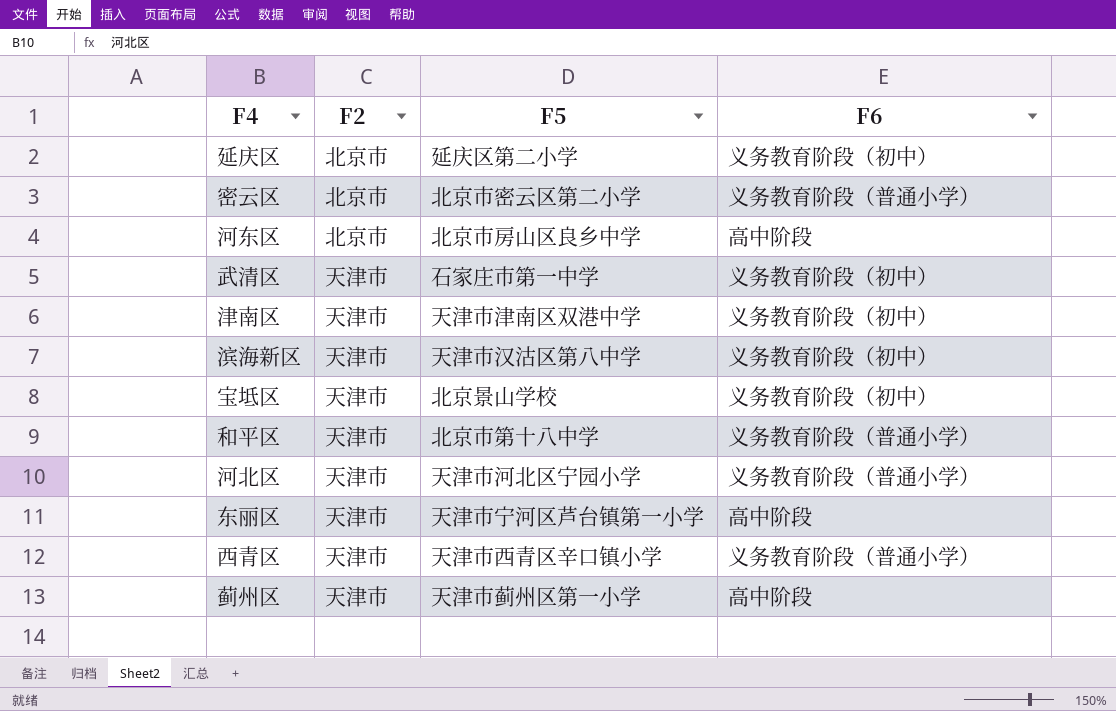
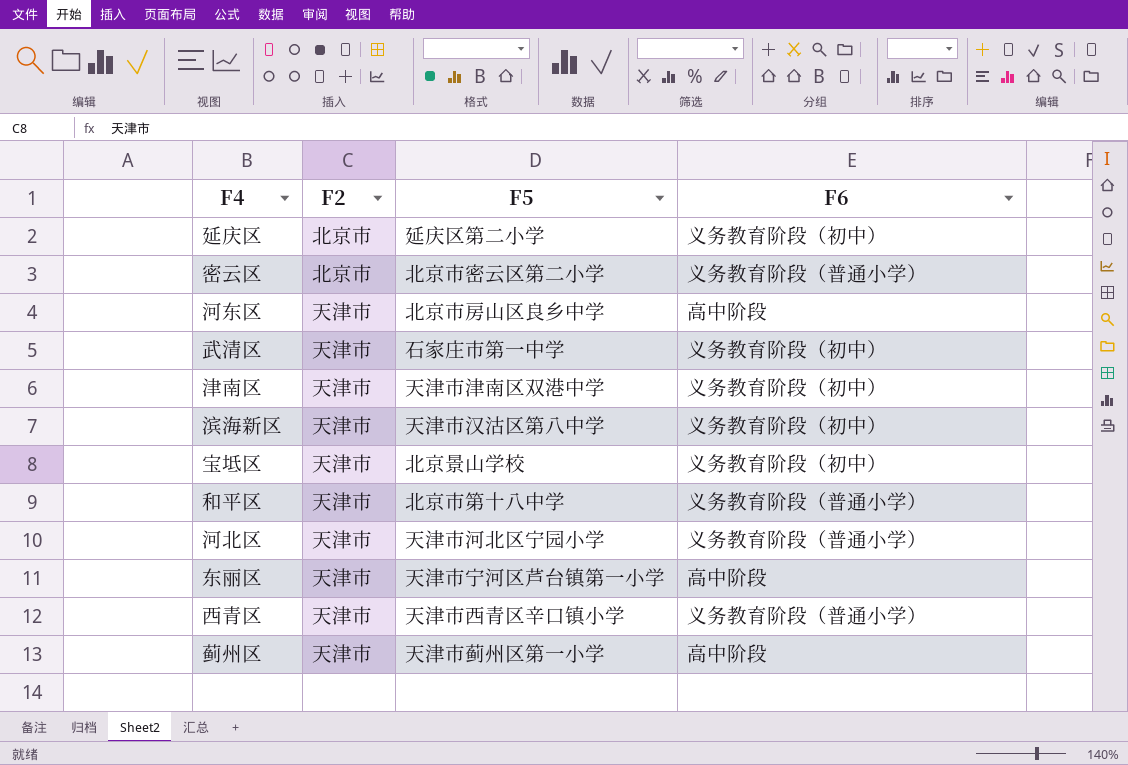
河东区 | F2: 北京市 -> 天津市

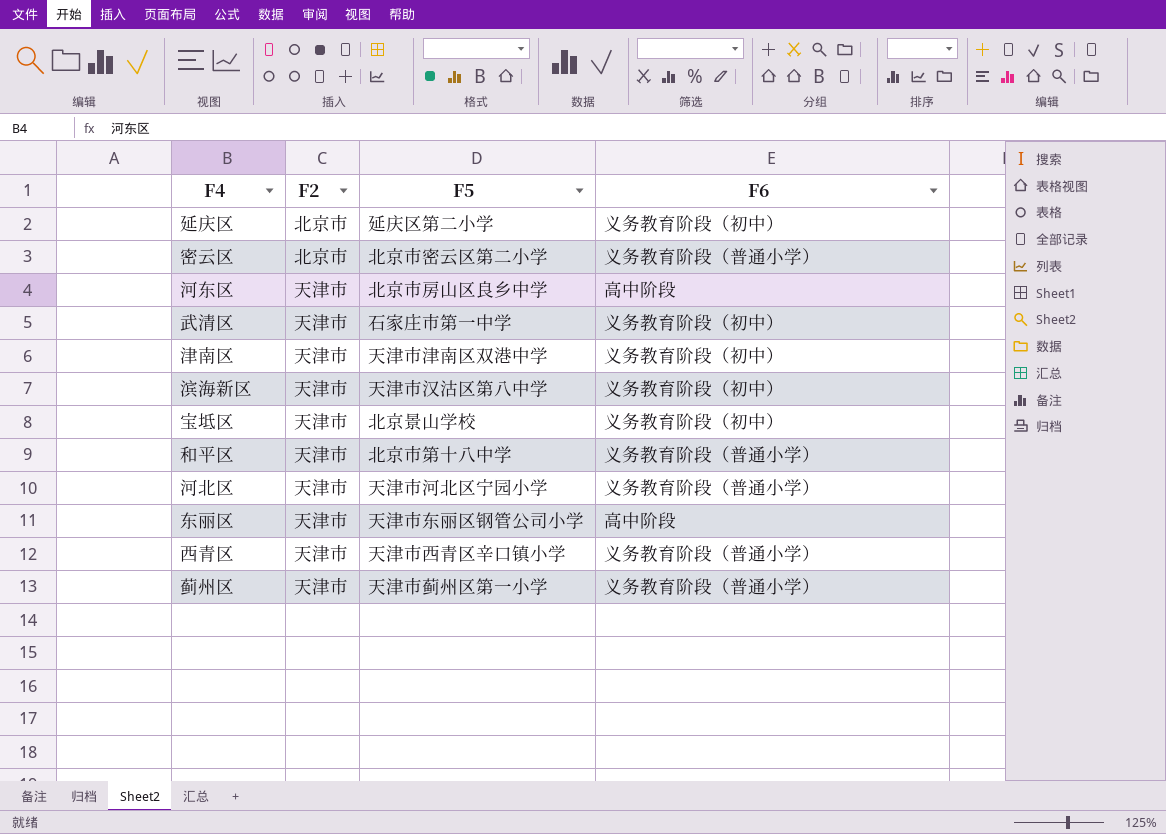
东丽区 | F5: 天津市宁河区芦台镇第一小学 -> 天津市东丽区钢管公司小学
蓟州区 | F6: 高中阶段 -> 义务教育阶段（普通小学）

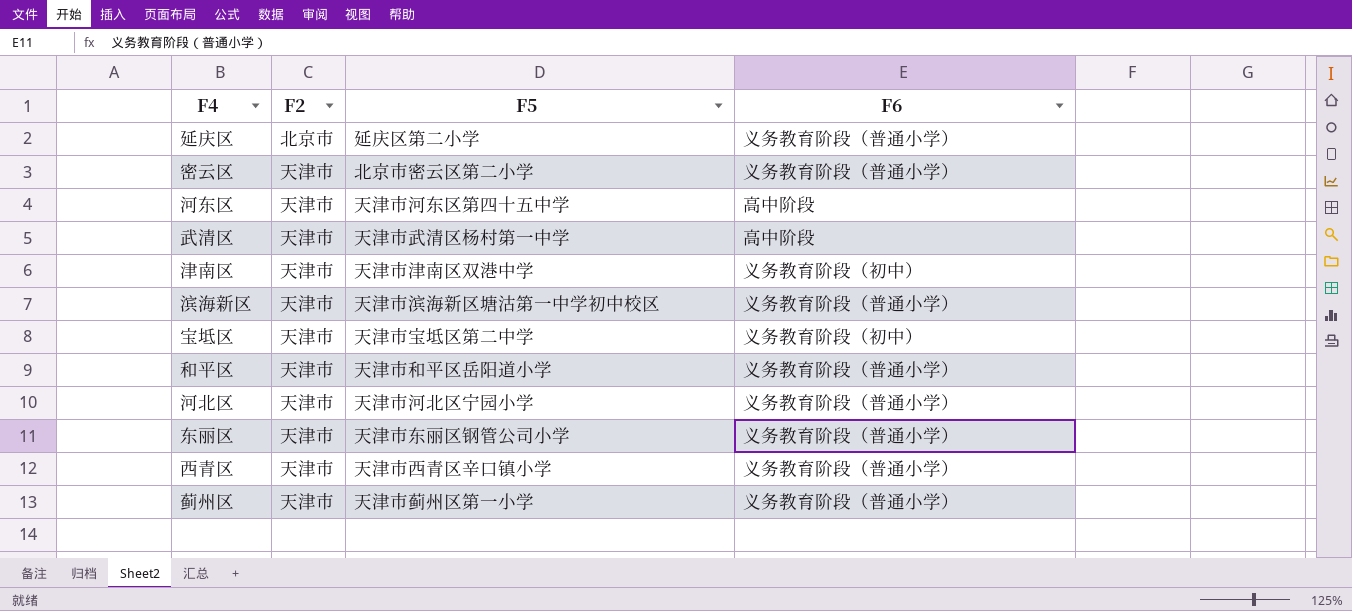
延庆区 | F6: 义务教育阶段（初中） -> 义务教育阶段（普通小学）
密云区 | F2: 北京市 -> 天津市
河东区 | F5: 北京市房山区良乡中学 -> 天津市河东区第四十五中学
武清区 | F5: 石家庄市第一中学 -> 天津市武清区杨村第一中学
武清区 | F6: 义务教育阶段（初中） -> 高中阶段
滨海新区 | F5: 天津市汉沽区第八中学 -> 天津市滨海新区塘沽第一中学初中校区
滨海新区 | F6: 义务教育阶段（初中） -> 义务教育阶段（普通小学）
宝坻区 | F5: 北京景山学校 -> 天津市宝坻区第二中学
和平区 | F5: 北京市第十八中学 -> 天津市和平区岳阳道小学
东丽区 | F6: 高中阶段 -> 义务教育阶段（普通小学）

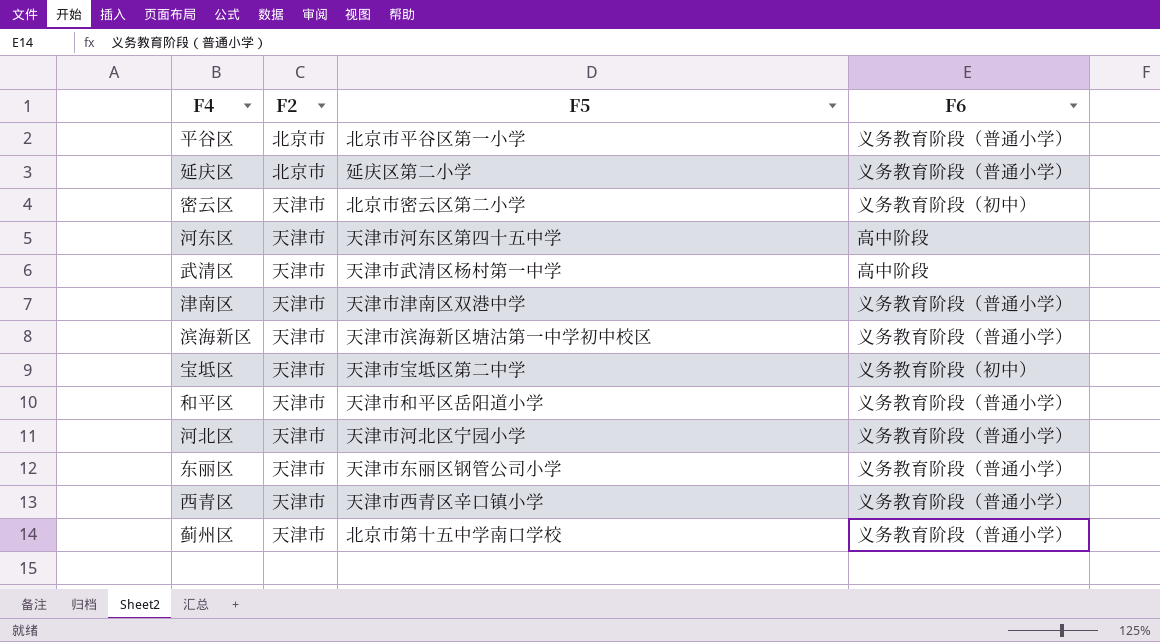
row 平谷区: none -> 北京市 | 北京市平谷区第一小学 | 义务教育阶段（普通小学）
密云区 | F6: 义务教育阶段（普通小学） -> 义务教育阶段（初中）
津南区 | F6: 义务教育阶段（初中） -> 义务教育阶段（普通小学）
蓟州区 | F5: 天津市蓟州区第一小学 -> 北京市第十五中学南口学校

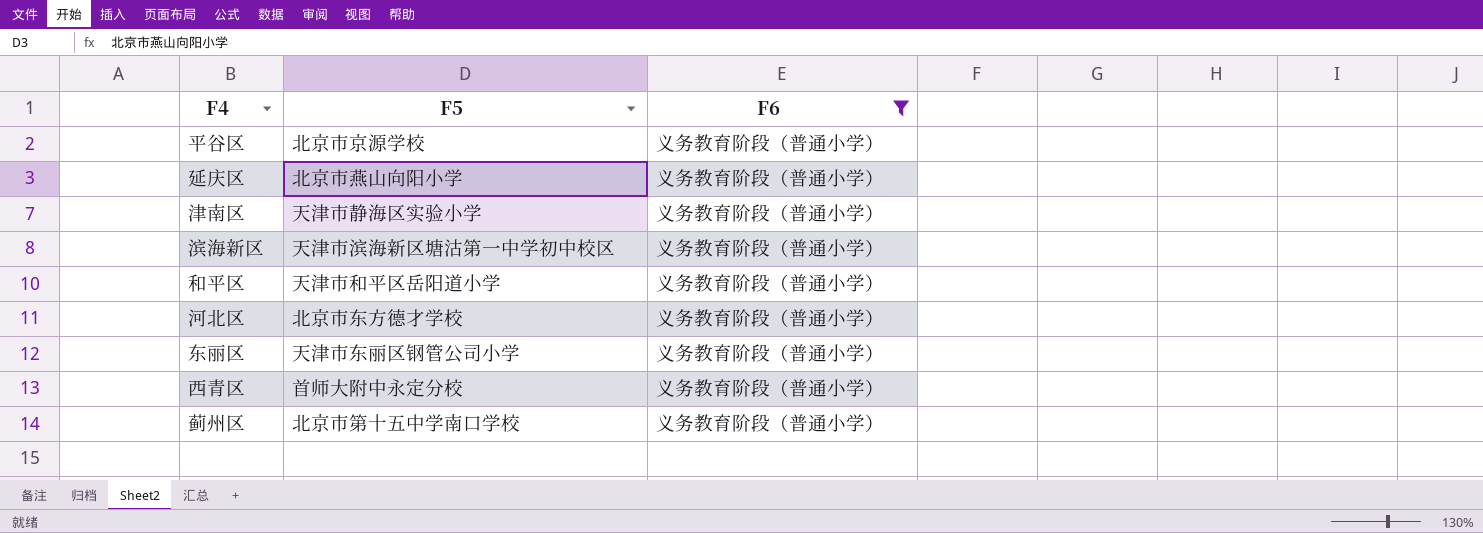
filter: none -> F6 = 义务教育阶段（普通小学）
column F2 | position: 2 -> none
平谷区 | F5: 北京市平谷区第一小学 -> 北京市京源学校
延庆区 | F5: 延庆区第二小学 -> 北京市燕山向阳小学
津南区 | F5: 天津市津南区双港中学 -> 天津市静海区实验小学
河北区 | F5: 天津市河北区宁园小学 -> 北京市东方德才学校
西青区 | F5: 天津市西青区辛口镇小学 -> 首师大附中永定分校

